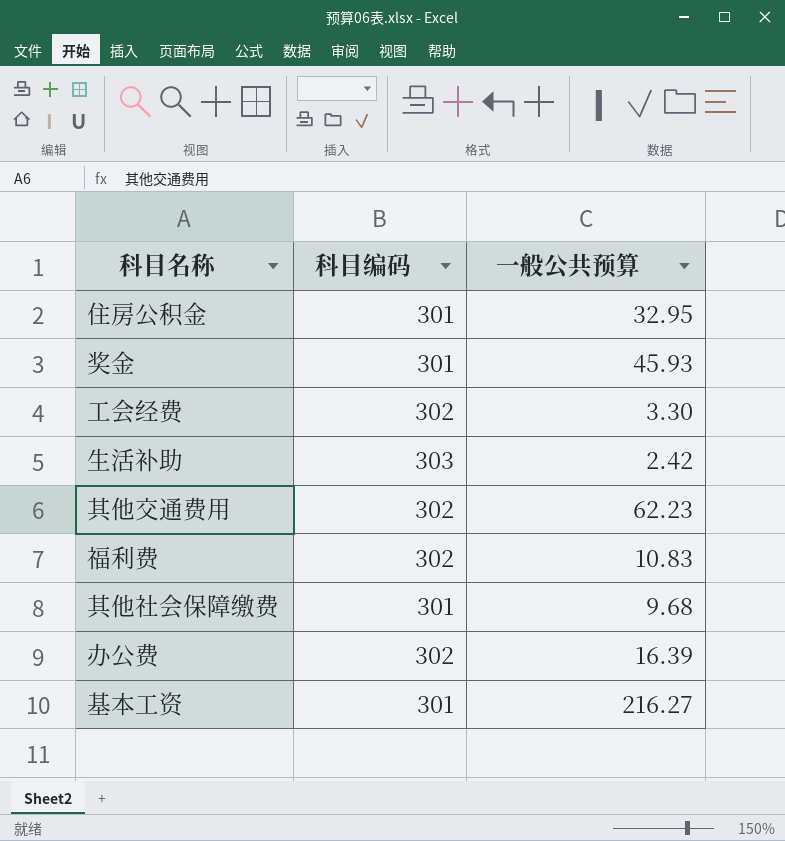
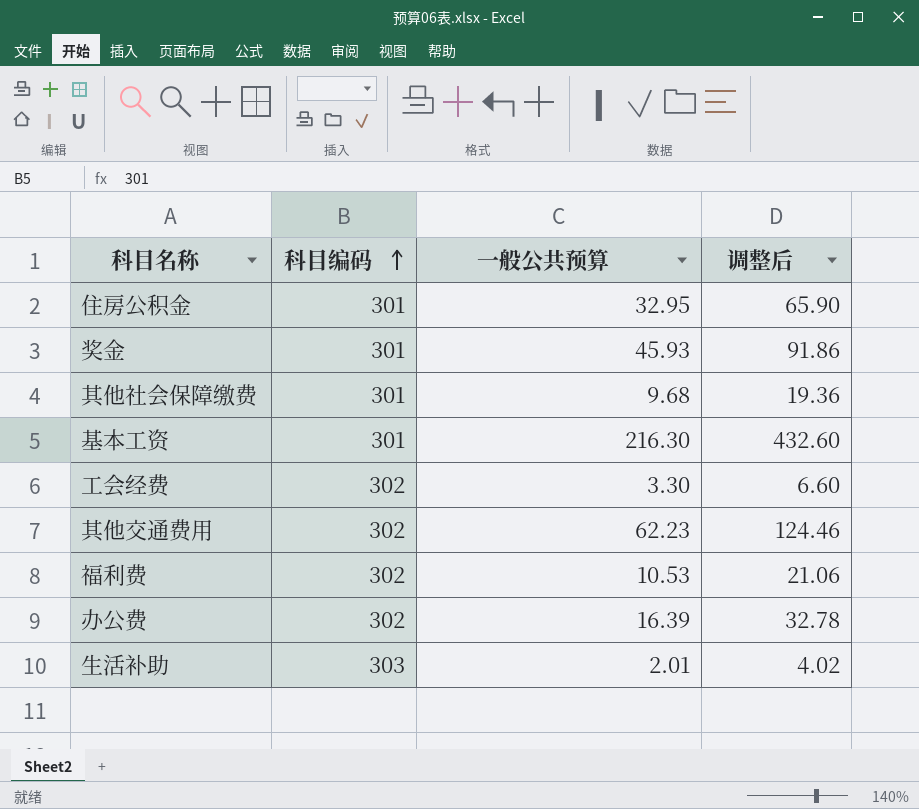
row order: none -> 科目编码 ascending
column 调整后 | formula: none -> [一般公共预算] * 2
基本工资 | 一般公共预算: 216.27 -> 216.30
福利费 | 一般公共预算: 10.83 -> 10.53
生活补助 | 一般公共预算: 2.42 -> 2.01

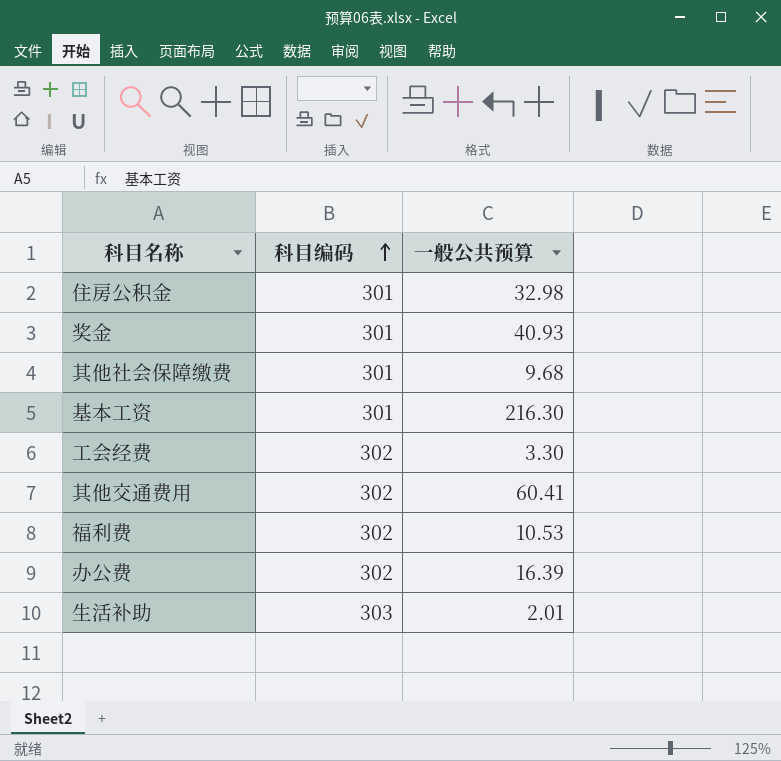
column 调整后 | formula: [一般公共预算] * 2 -> none
住房公积金 | 一般公共预算: 32.95 -> 32.98
奖金 | 一般公共预算: 45.93 -> 40.93
其他交通费用 | 一般公共预算: 62.23 -> 60.41

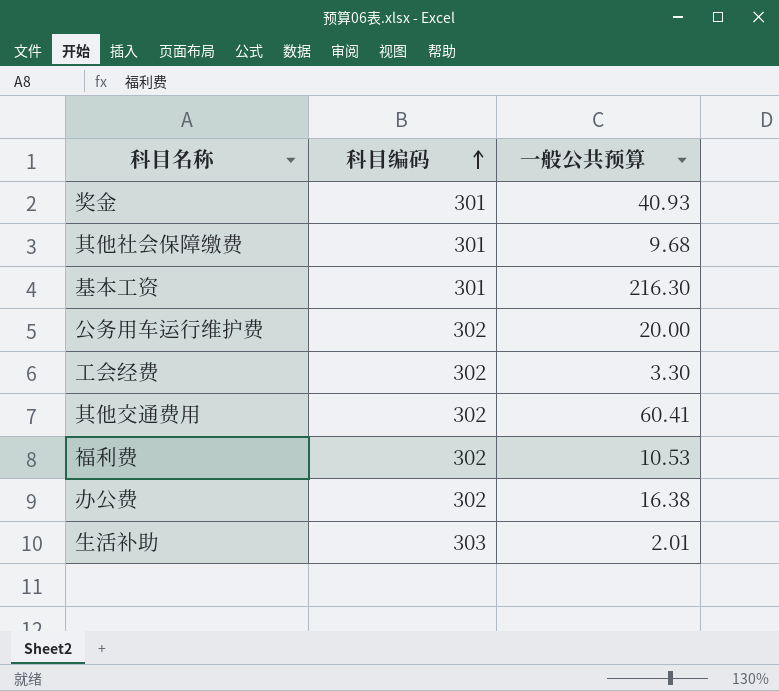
row 住房公积金: 301 | 32.98 -> none
row 公务用车运行维护费: none -> 302 | 20.00
办公费 | 一般公共预算: 16.39 -> 16.38

